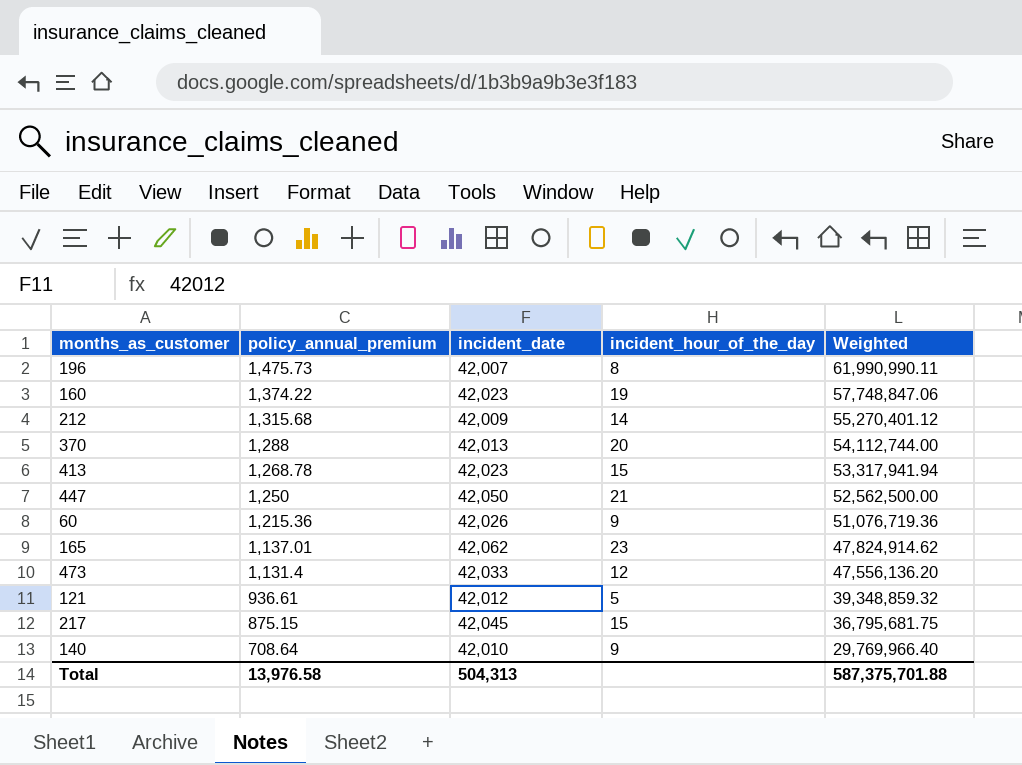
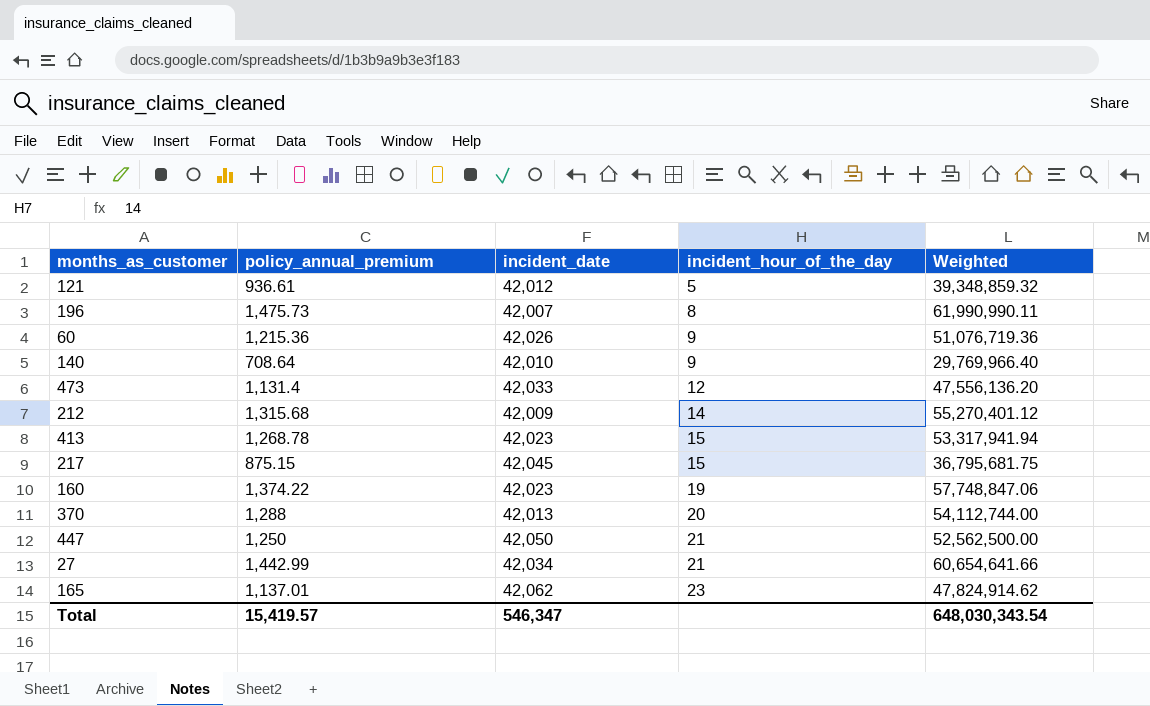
row order: policy_annual_premium descending -> incident_hour_of_the_day ascending
row 27: none -> 1,442.99 | 42,034 | 21 | 60,654,641.66
Total | policy_annual_premium: 13,976.58 -> 15,419.57
Total | incident_date: 504,313 -> 546,347
Total | Weighted: 587,375,701.88 -> 648,030,343.54

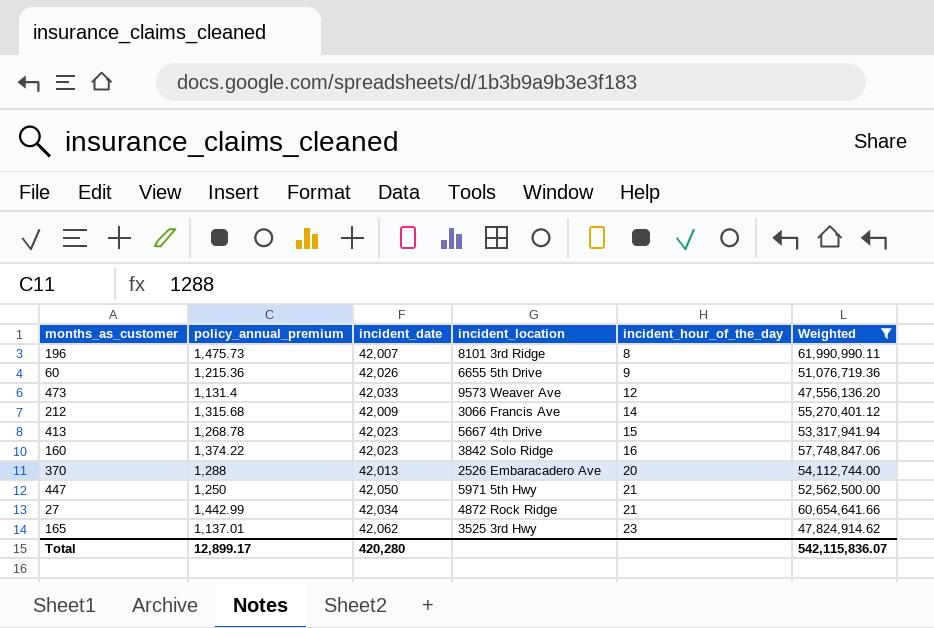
filter: none -> Weighted >= 47,556,136.20
column incident_location | position: none -> 4
160 | incident_hour_of_the_day: 19 -> 16
Total | policy_annual_premium: 15,419.57 -> 12,899.17
Total | incident_date: 546,347 -> 420,280
Total | Weighted: 648,030,343.54 -> 542,115,836.07

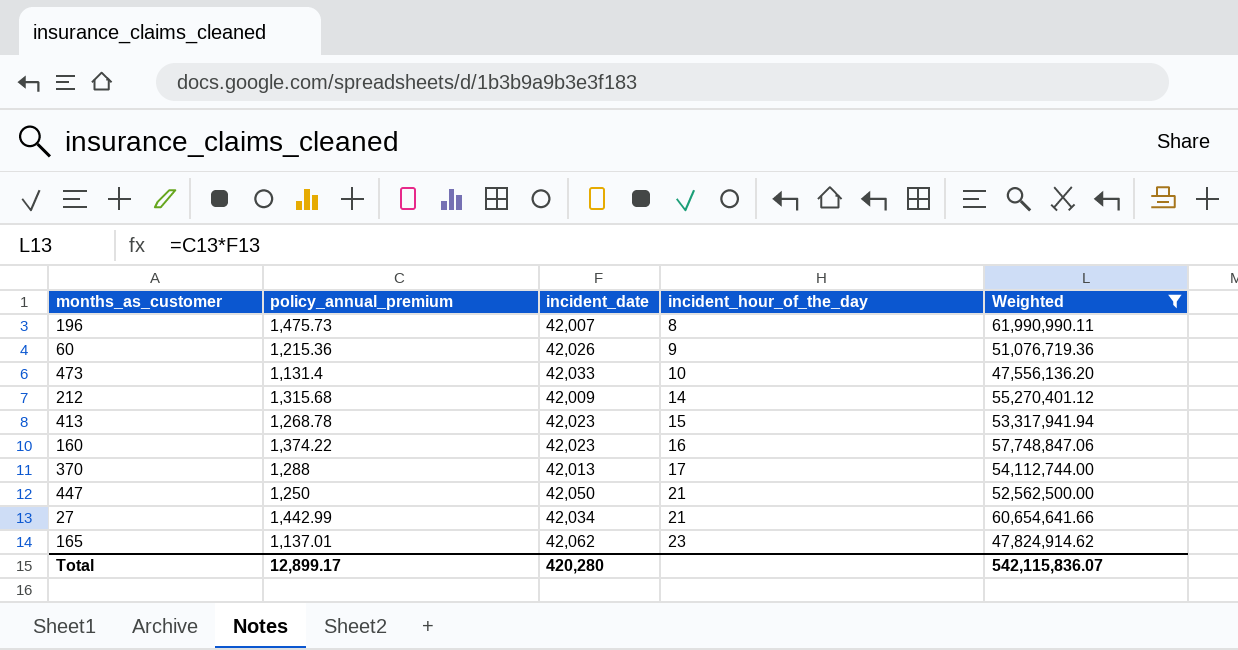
column incident_location | position: 4 -> none
473 | incident_hour_of_the_day: 12 -> 10
370 | incident_hour_of_the_day: 20 -> 17

